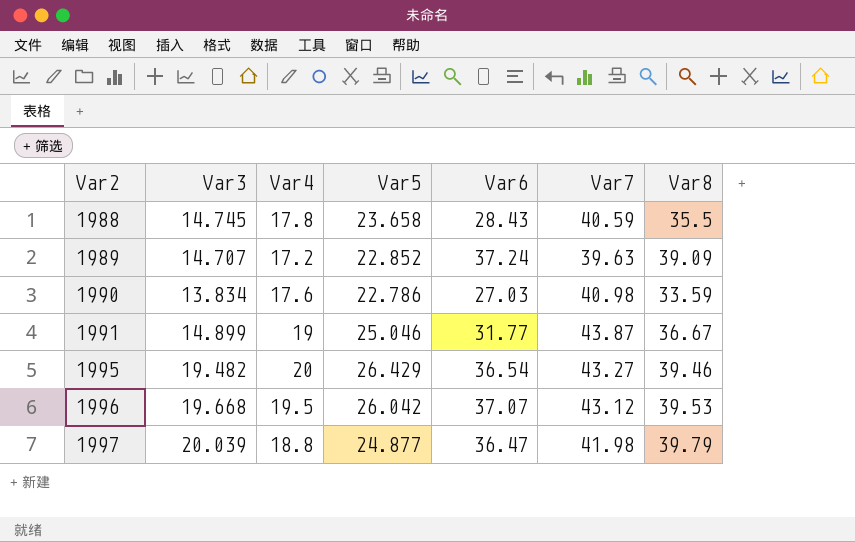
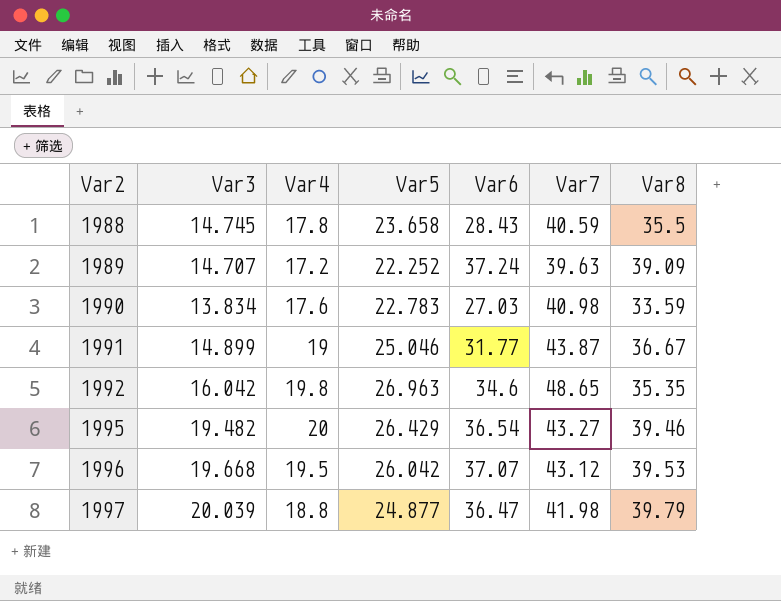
1989 | Var5: 22.852 -> 22.252
1990 | Var5: 22.786 -> 22.783
row 1992: none -> 16.042 | 19.8 | 26.963 | 34.6 | 48.65 | 35.35

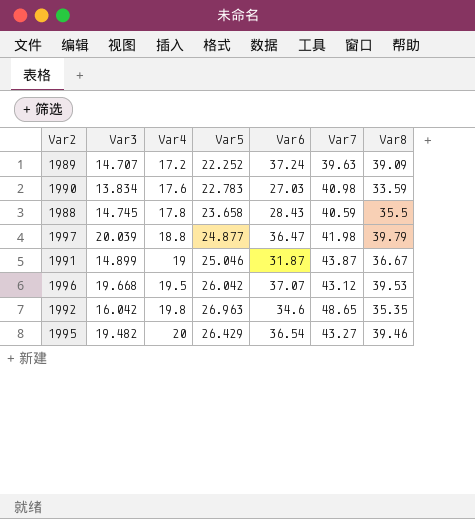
row order: Var2 ascending -> Var4 ascending
1991 | Var6: 31.77 -> 31.87

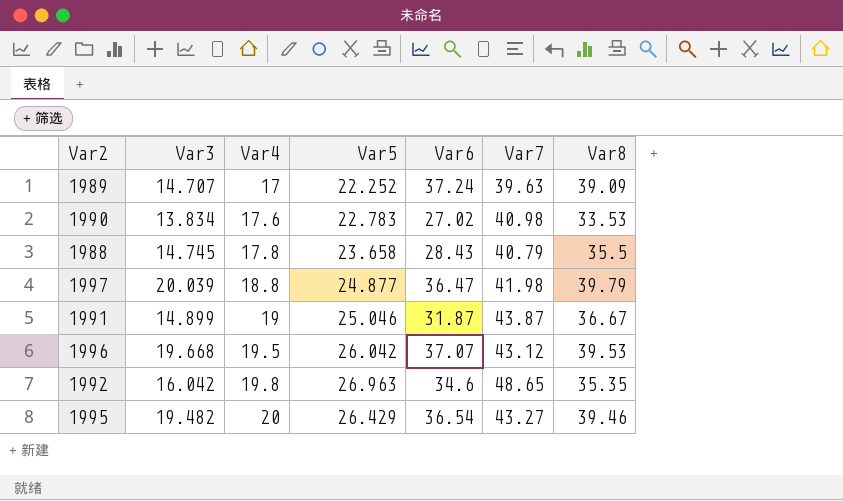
1989 | Var4: 17.2 -> 17
1990 | Var6: 27.03 -> 27.02
1990 | Var8: 33.59 -> 33.53
1988 | Var7: 40.59 -> 40.79

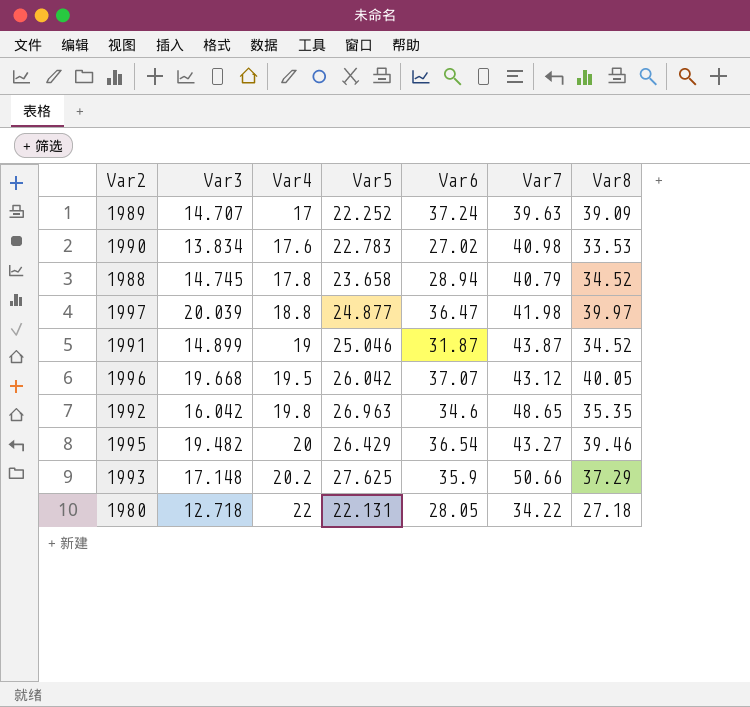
1988 | Var6: 28.43 -> 28.94
1988 | Var8: 35.5 -> 34.52
1997 | Var8: 39.79 -> 39.97
1991 | Var8: 36.67 -> 34.52
1996 | Var8: 39.53 -> 40.05
row 1993: none -> 17.148 | 20.2 | 27.625 | 35.9 | 50.66 | 37.29
row 1980: none -> 12.718 | 22 | 22.131 | 28.05 | 34.22 | 27.18

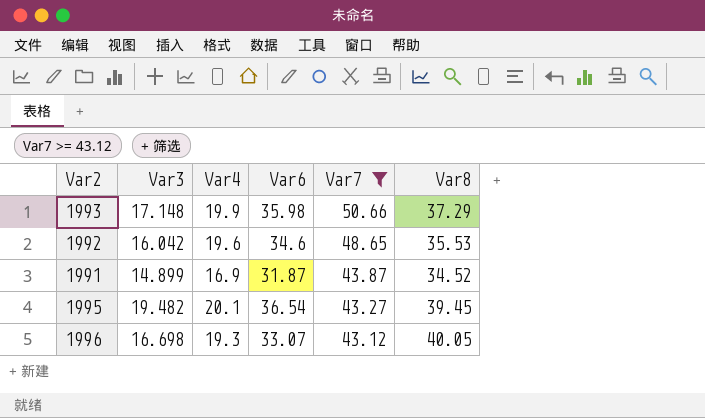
filter: none -> Var7 >= 43.12
row order: Var4 ascending -> Var7 descending
column Var5 | position: 4 -> none
1993 | Var4: 20.2 -> 19.9
1993 | Var6: 35.9 -> 35.98
1992 | Var4: 19.8 -> 19.6
1992 | Var8: 35.35 -> 35.53
1991 | Var4: 19 -> 16.9
1995 | Var4: 20 -> 20.1
1995 | Var8: 39.46 -> 39.45
1996 | Var3: 19.668 -> 16.698
1996 | Var4: 19.5 -> 19.3
1996 | Var6: 37.07 -> 33.07

